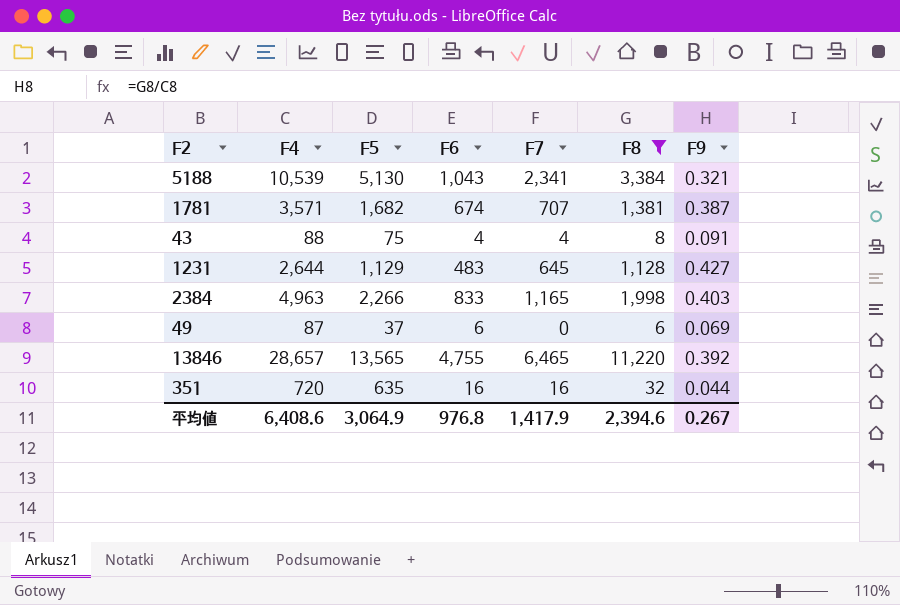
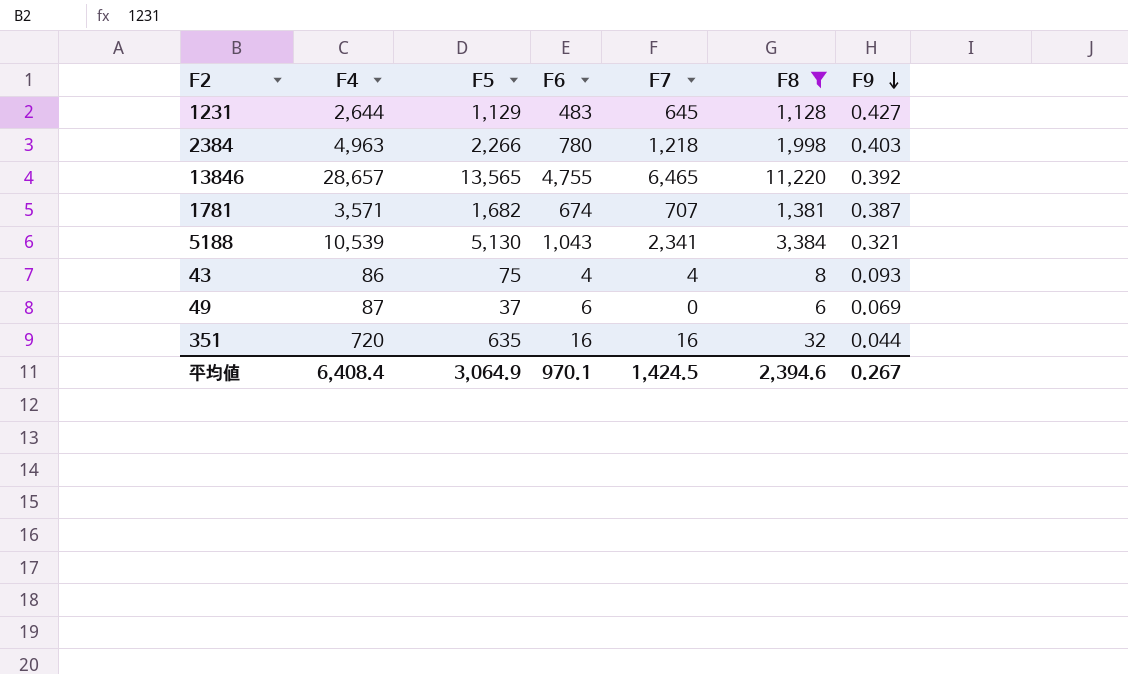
row order: none -> F9 descending
2384 | F6: 833 -> 780
2384 | F7: 1,165 -> 1,218
43 | F4: 88 -> 86
43 | F9: 0.091 -> 0.093
平均値 | F4: 6,408.6 -> 6,408.4
平均値 | F6: 976.8 -> 970.1
平均値 | F7: 1,417.9 -> 1,424.5

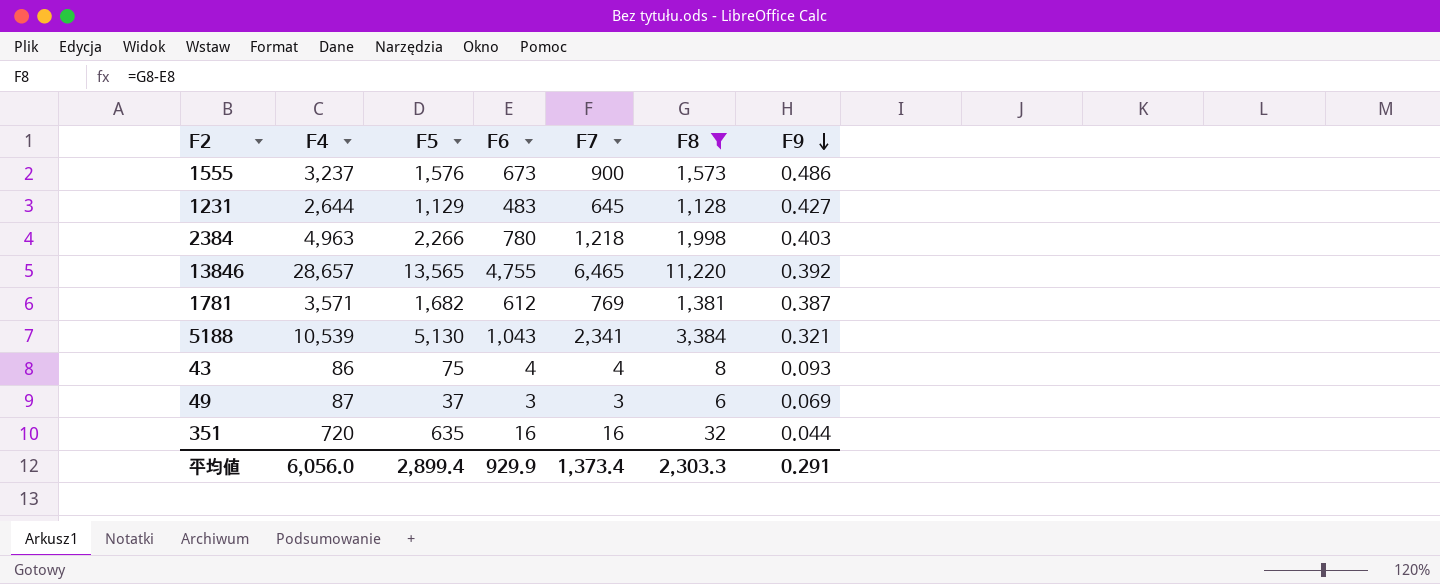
row 1555: none -> 3,237 | 1,576 | 673 | 900 | 1,573 | 0.486
1781 | F6: 674 -> 612
1781 | F7: 707 -> 769
49 | F6: 6 -> 3
49 | F7: 0 -> 3
平均値 | F4: 6,408.4 -> 6,056.0
平均値 | F5: 3,064.9 -> 2,899.4
平均値 | F6: 970.1 -> 929.9
平均値 | F7: 1,424.5 -> 1,373.4
平均値 | F8: 2,394.6 -> 2,303.3
平均値 | F9: 0.267 -> 0.291

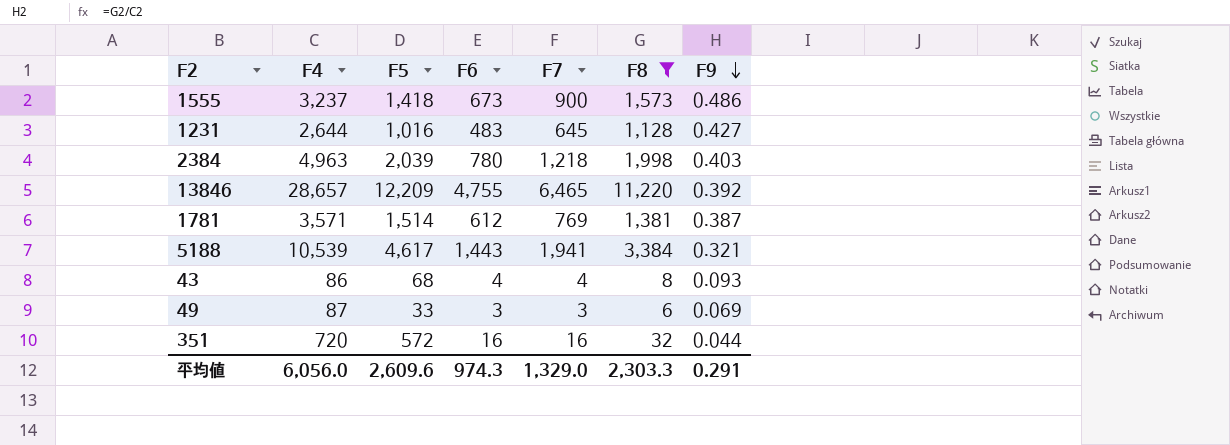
1555 | F5: 1,576 -> 1,418
1231 | F5: 1,129 -> 1,016
2384 | F5: 2,266 -> 2,039
13846 | F5: 13,565 -> 12,209
1781 | F5: 1,682 -> 1,514
5188 | F5: 5,130 -> 4,617
5188 | F6: 1,043 -> 1,443
5188 | F7: 2,341 -> 1,941
43 | F5: 75 -> 68
49 | F5: 37 -> 33
351 | F5: 635 -> 572
平均値 | F5: 2,899.4 -> 2,609.6
平均値 | F6: 929.9 -> 974.3
平均値 | F7: 1,373.4 -> 1,329.0

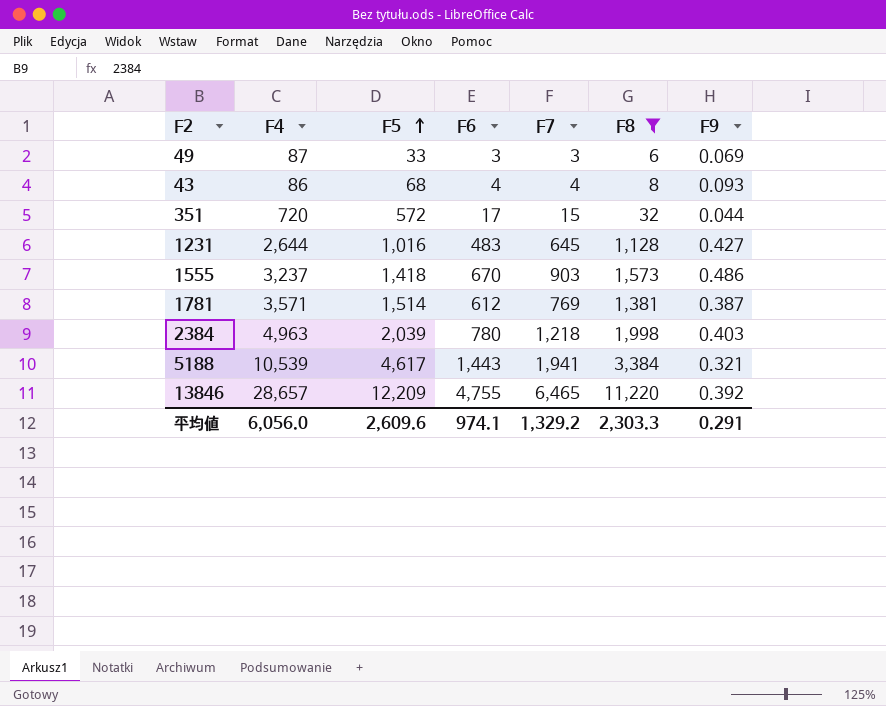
row order: F9 descending -> F5 ascending
351 | F6: 16 -> 17
351 | F7: 16 -> 15
1555 | F6: 673 -> 670
1555 | F7: 900 -> 903
平均値 | F6: 974.3 -> 974.1
平均値 | F7: 1,329.0 -> 1,329.2

